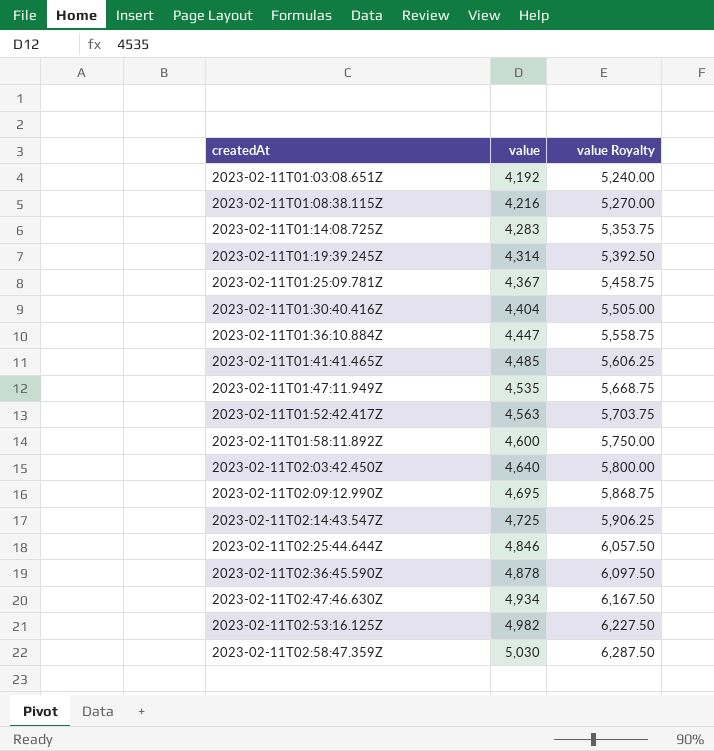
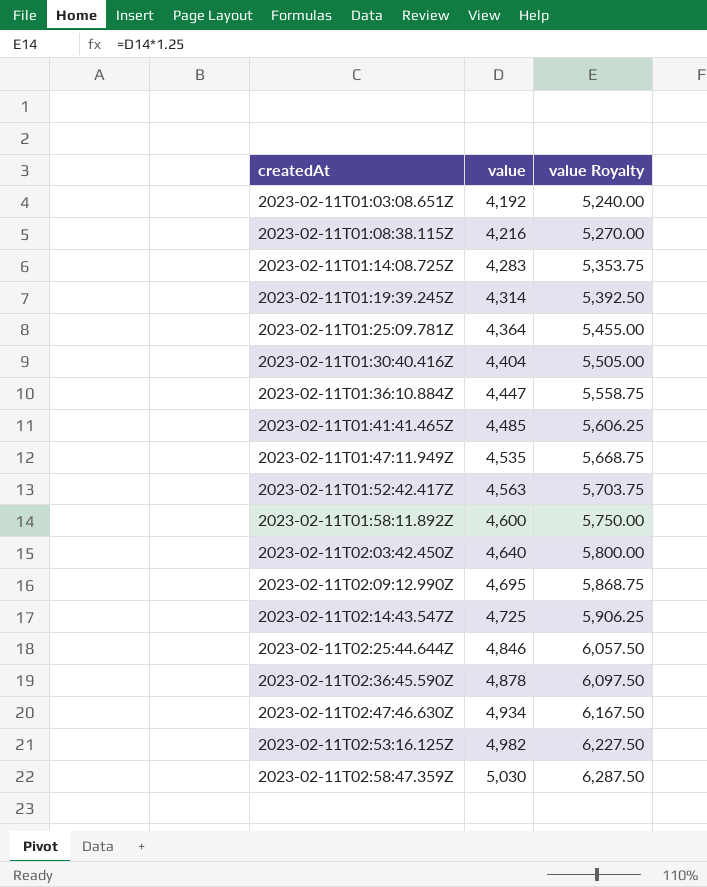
2023-02-11T01:25:09.781Z | value: 4,367 -> 4,364
2023-02-11T01:25:09.781Z | value Royalty: 5,458.75 -> 5,455.00

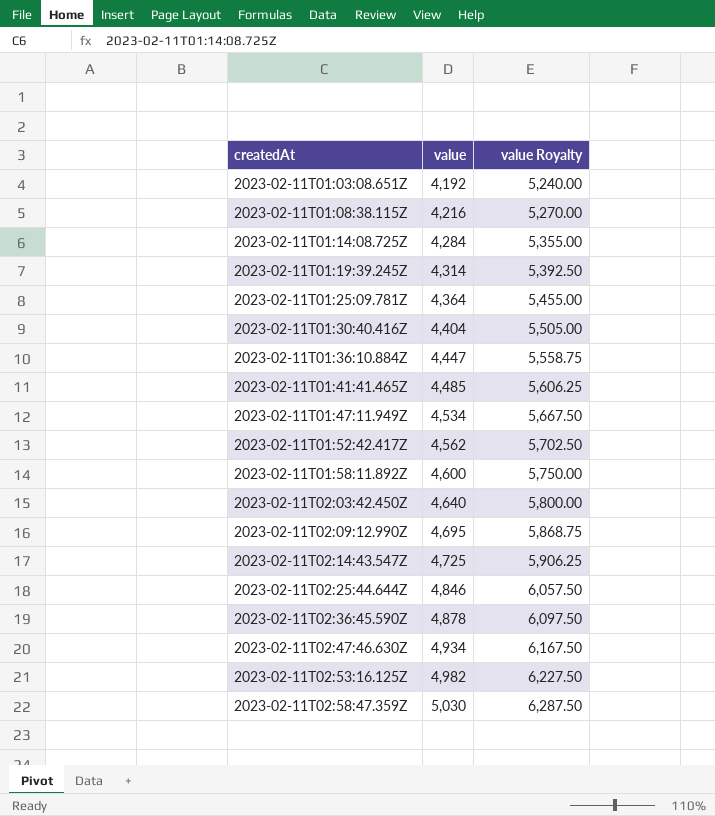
2023-02-11T01:14:08.725Z | value: 4,283 -> 4,284
2023-02-11T01:14:08.725Z | value Royalty: 5,353.75 -> 5,355.00
2023-02-11T01:47:11.949Z | value: 4,535 -> 4,534
2023-02-11T01:47:11.949Z | value Royalty: 5,668.75 -> 5,667.50
2023-02-11T01:52:42.417Z | value: 4,563 -> 4,562
2023-02-11T01:52:42.417Z | value Royalty: 5,703.75 -> 5,702.50

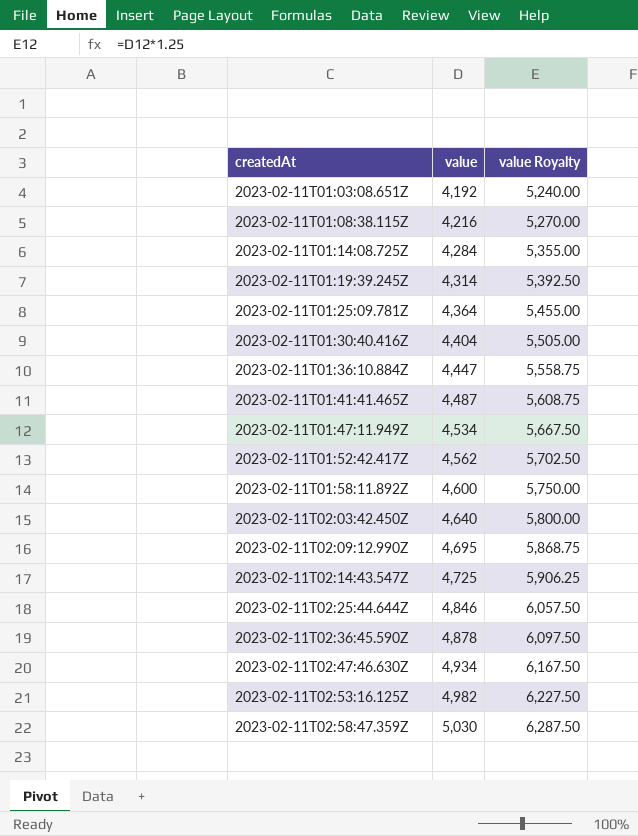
2023-02-11T01:41:41.465Z | value: 4,485 -> 4,487
2023-02-11T01:41:41.465Z | value Royalty: 5,606.25 -> 5,608.75

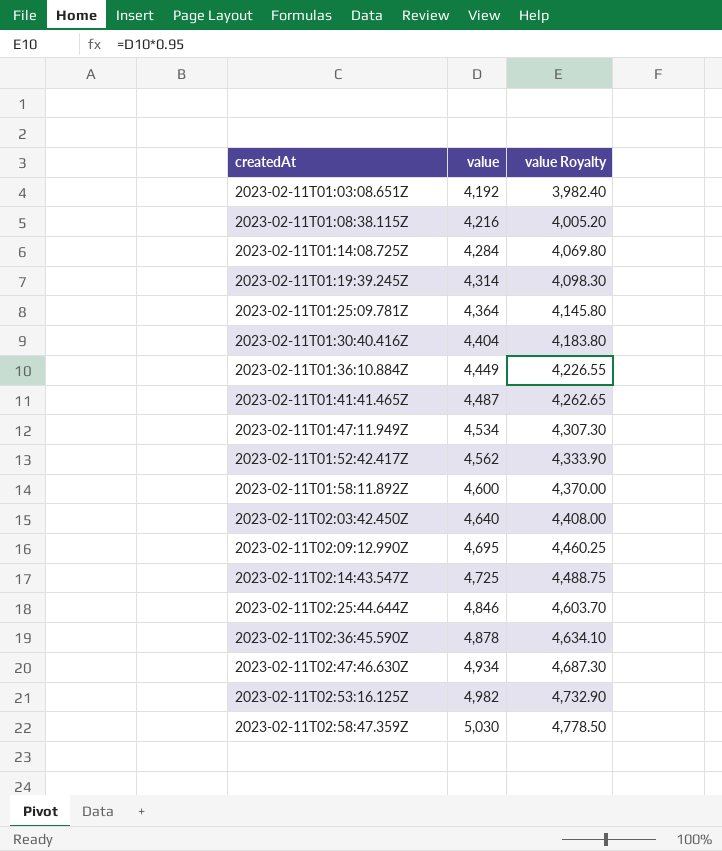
column value Royalty | formula: [value] * 1.25 -> [value] * 0.95
2023-02-11T01:36:10.884Z | value: 4,447 -> 4,449

